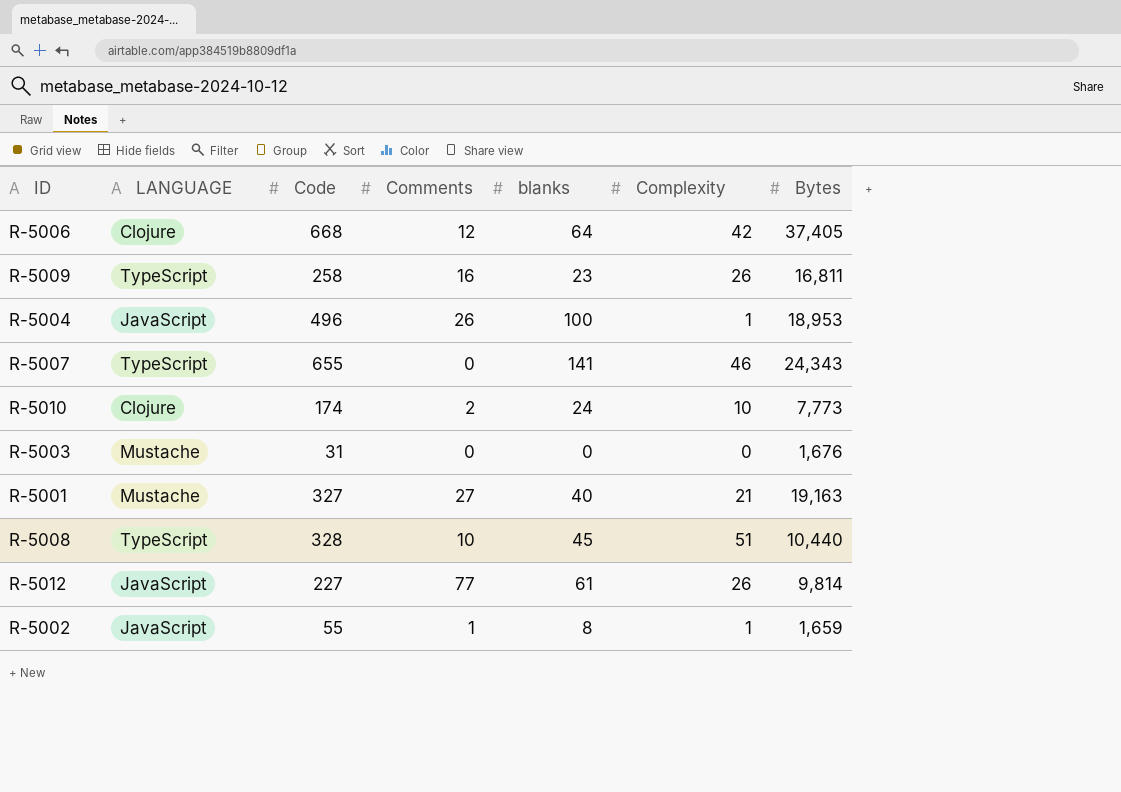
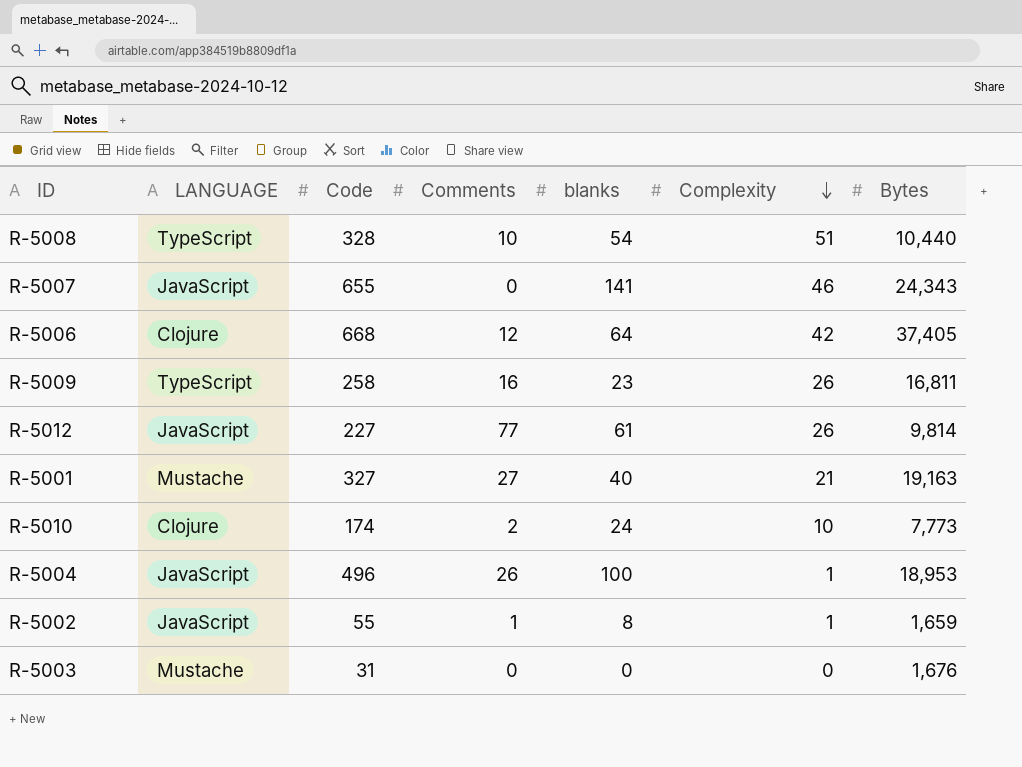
row order: none -> Complexity descending
R-5008 | blanks: 45 -> 54
R-5007 | LANGUAGE: TypeScript -> JavaScript

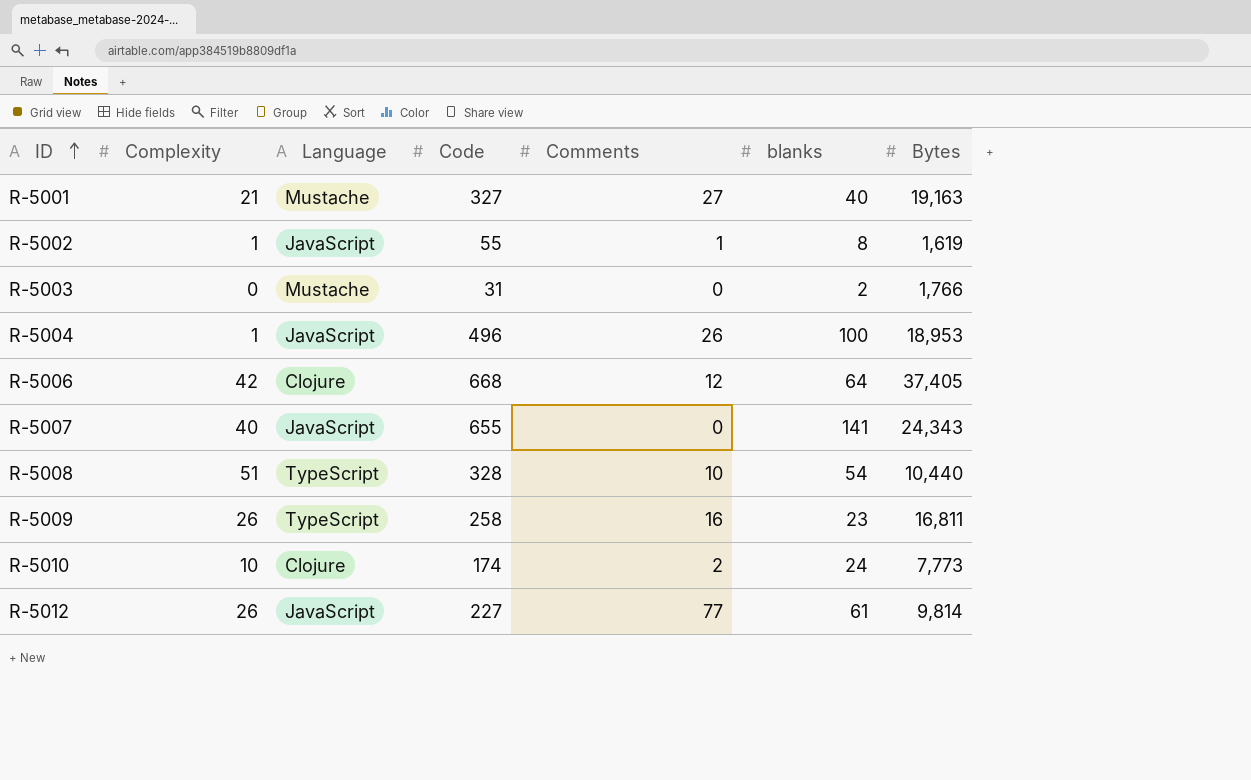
row order: Complexity descending -> ID ascending
column Complexity | position: 6 -> 2
column name: LANGUAGE -> Language
R-5002 | Bytes: 1,659 -> 1,619
R-5003 | blanks: 0 -> 2
R-5003 | Bytes: 1,676 -> 1,766
R-5007 | Complexity: 46 -> 40

